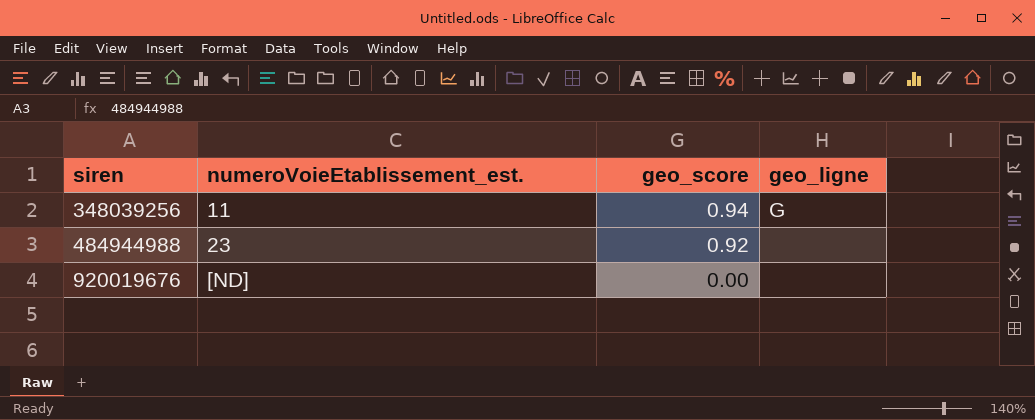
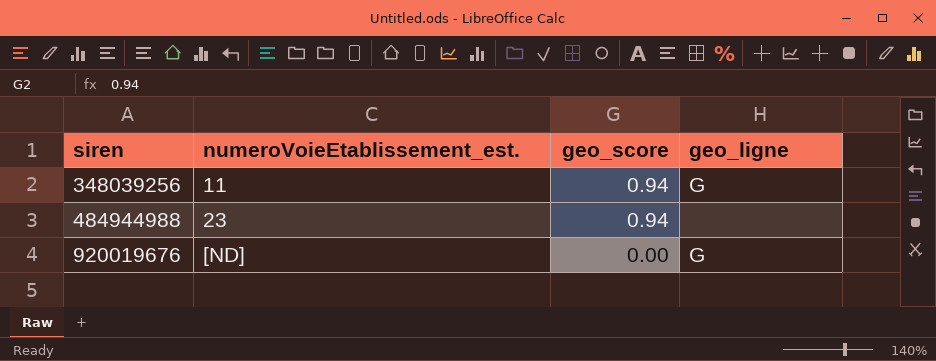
484944988 | geo_score: 0.92 -> 0.94
920019676 | geo_ligne: none -> G

